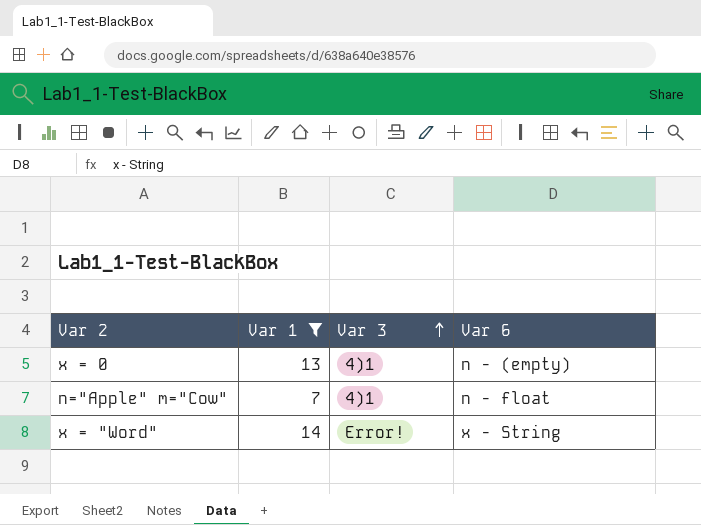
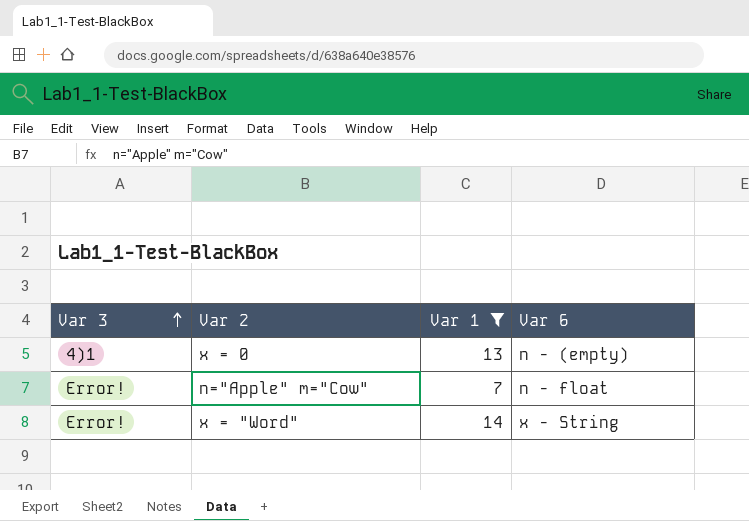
column Var 3 | position: 3 -> 1
n="Apple" m="Cow" | Var 3: 4)1 -> Error!

